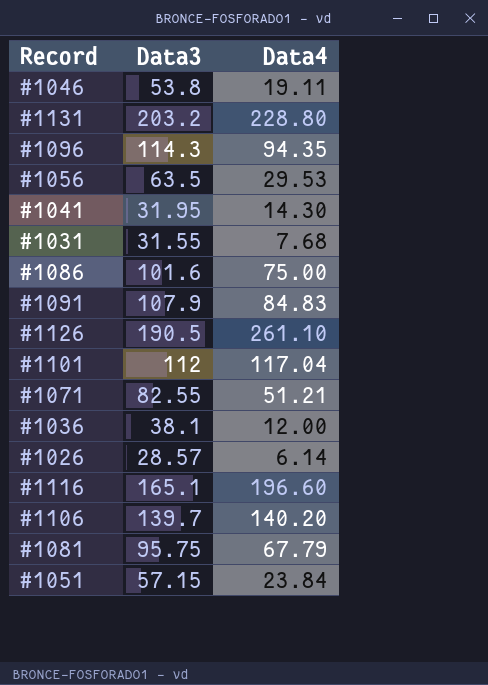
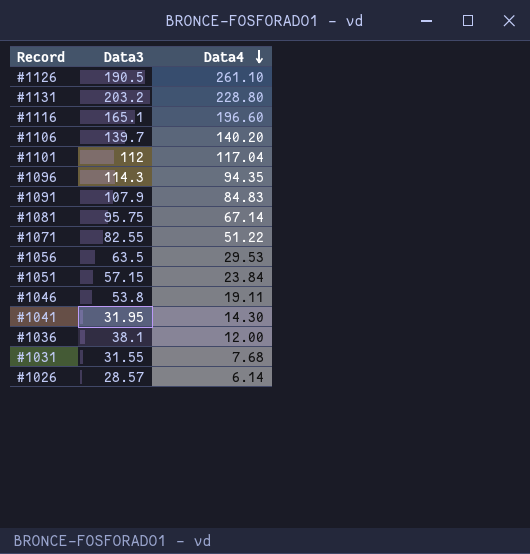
row order: none -> Data4 descending
row #1086: 101.6 | 75.00 -> none
#1081 | Data4: 67.79 -> 67.14
#1071 | Data4: 51.21 -> 51.22

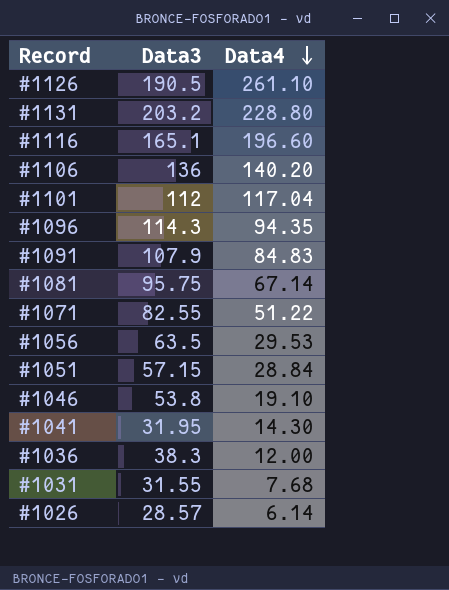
#1106 | Data3: 139.7 -> 136
#1051 | Data4: 23.84 -> 28.84
#1046 | Data4: 19.11 -> 19.10
#1036 | Data3: 38.1 -> 38.3

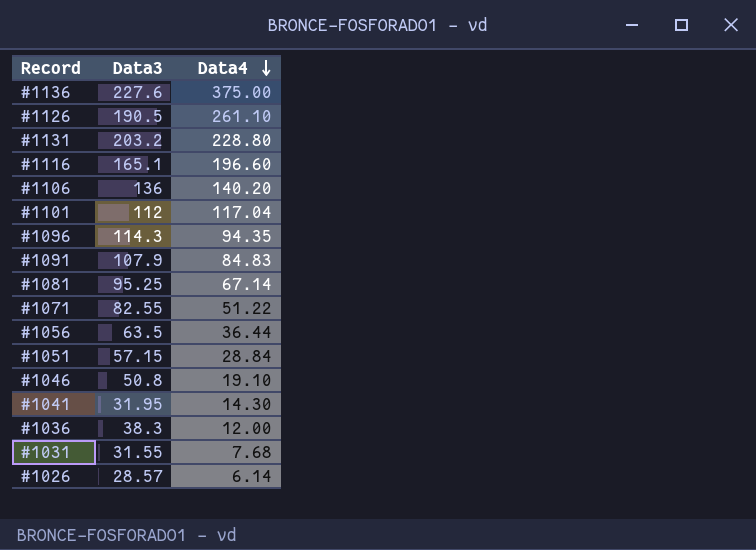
row #1136: none -> 227.6 | 375.00
#1081 | Data3: 95.75 -> 95.25
#1056 | Data4: 29.53 -> 36.44
#1046 | Data3: 53.8 -> 50.8

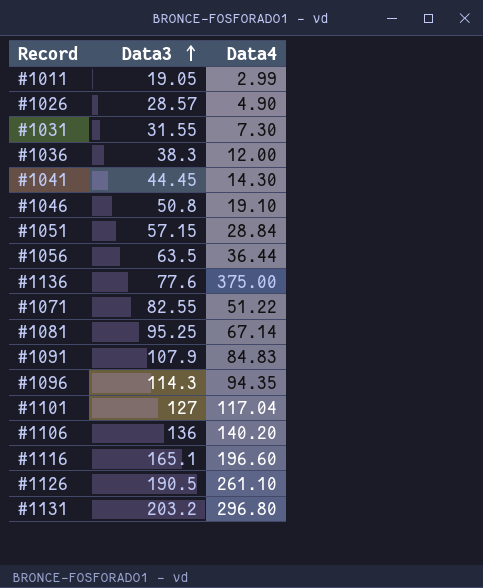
row order: Data4 descending -> Data3 ascending
row #1011: none -> 19.05 | 2.99
#1026 | Data4: 6.14 -> 4.90
#1031 | Data4: 7.68 -> 7.30
#1041 | Data3: 31.95 -> 44.45
#1136 | Data3: 227.6 -> 77.6
#1101 | Data3: 112 -> 127
#1131 | Data4: 228.80 -> 296.80

